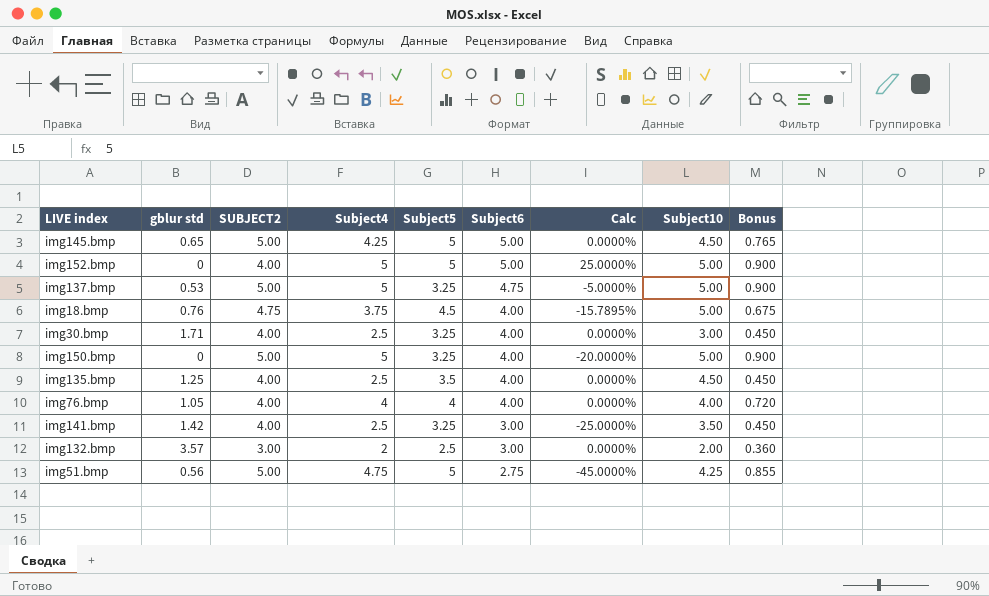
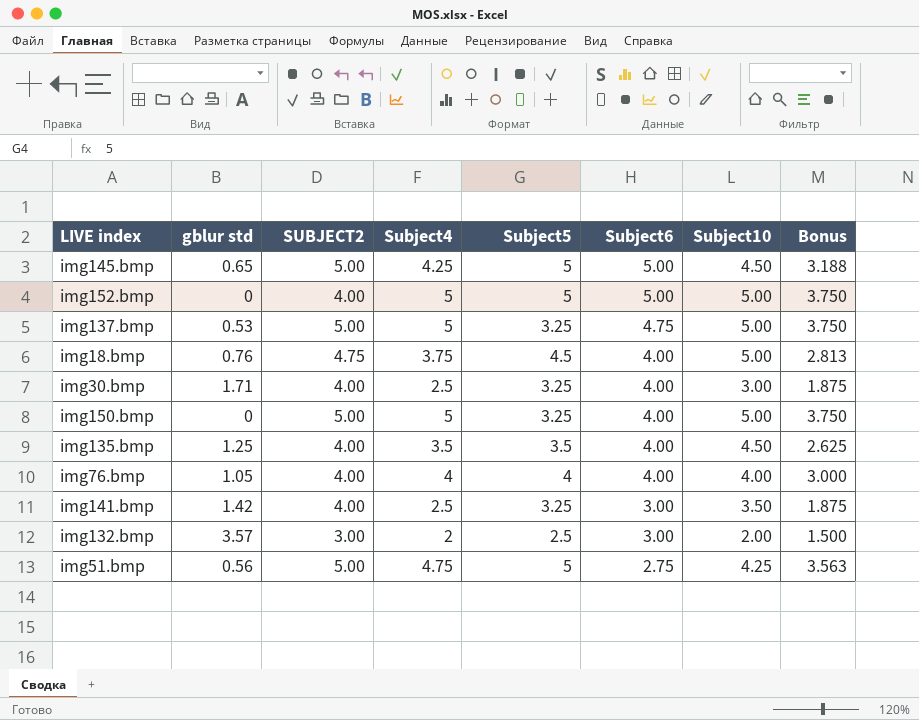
column Calc | formula: ([Subject6] - [SUBJECT2]) / [SUBJECT2] -> none
column Bonus | formula: [Subject4] * 0.18 -> [Subject4] * 0.75
img135.bmp | Subject4: 2.5 -> 3.5

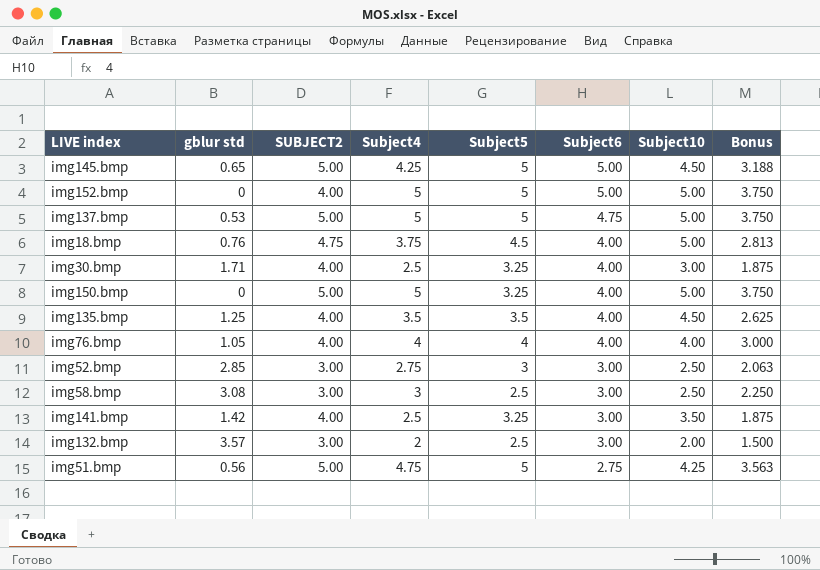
img137.bmp | Subject5: 3.25 -> 5
row img52.bmp: none -> 2.85 | 3.00 | 2.75 | 3 | 3.00 | 2.50 | 2.063
row img58.bmp: none -> 3.08 | 3.00 | 3 | 2.5 | 3.00 | 2.50 | 2.250

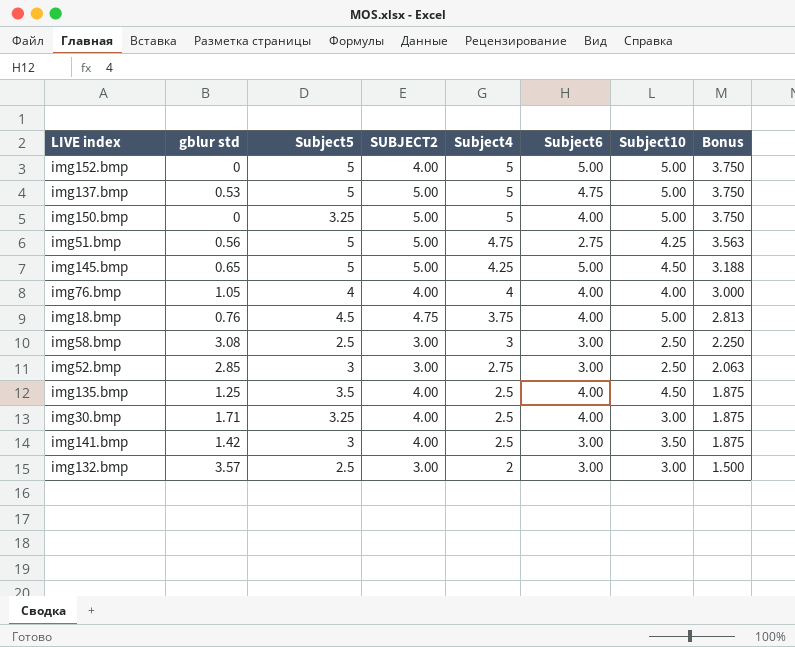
row order: Subject6 descending -> Subject4 descending
column Subject5 | position: 5 -> 3
img135.bmp | Subject4: 3.5 -> 2.5
img135.bmp | Bonus: 2.625 -> 1.875
img141.bmp | Subject5: 3.25 -> 3
img132.bmp | Subject10: 2.00 -> 3.00

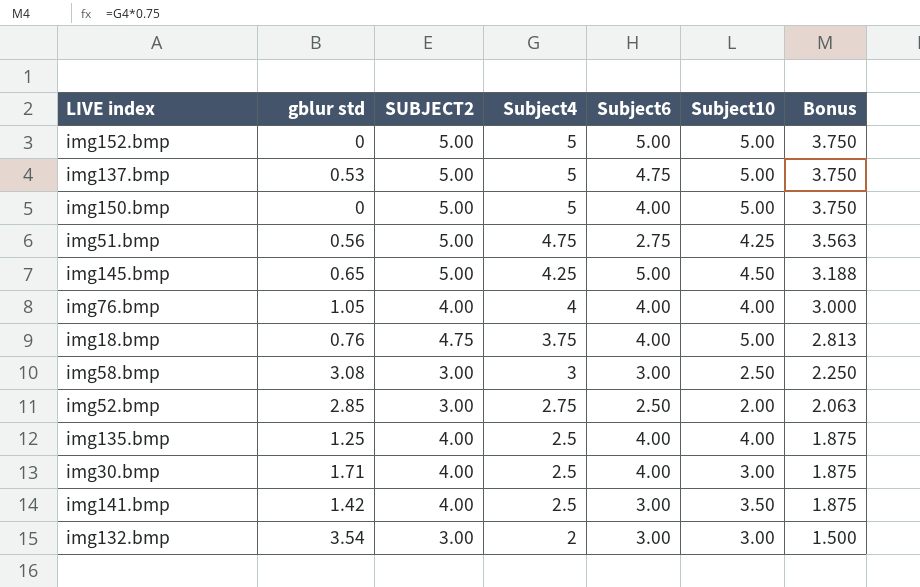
column Subject5 | position: 3 -> none
img152.bmp | SUBJECT2: 4.00 -> 5.00
img52.bmp | Subject6: 3.00 -> 2.50
img52.bmp | Subject10: 2.50 -> 2.00
img135.bmp | Subject10: 4.50 -> 4.00
img132.bmp | gblur std: 3.57 -> 3.54

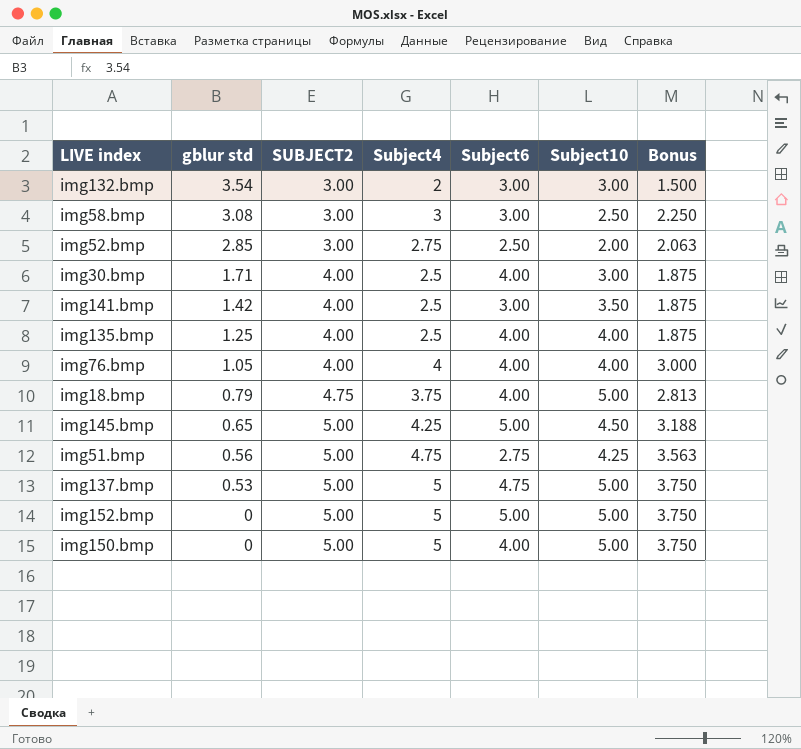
row order: Subject4 descending -> gblur std descending
img18.bmp | gblur std: 0.76 -> 0.79

